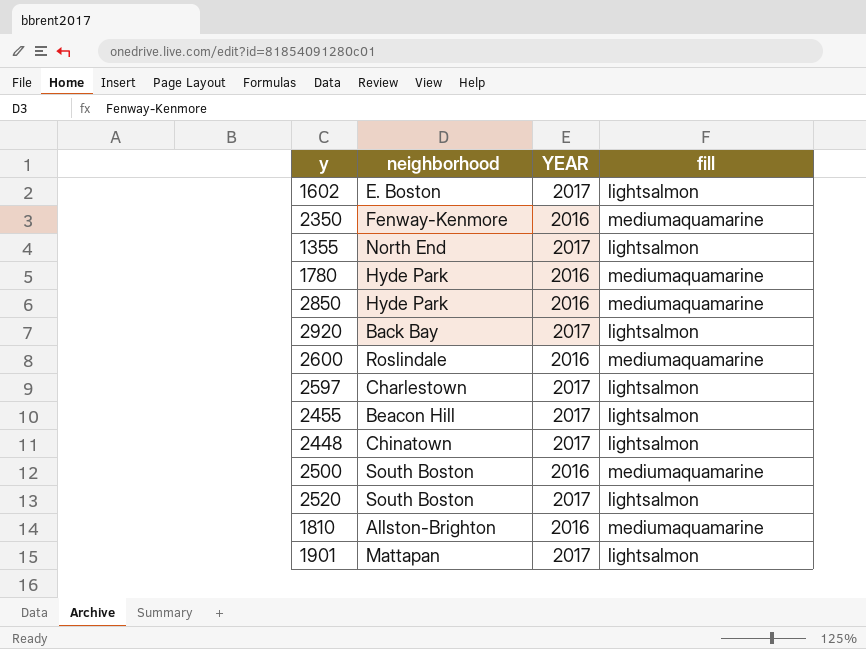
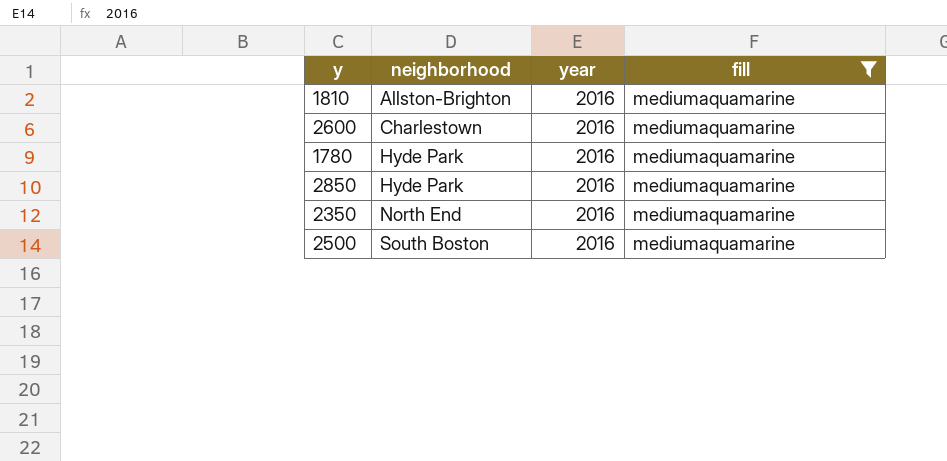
filter: none -> fill = mediumaquamarine
row order: none -> neighborhood ascending
column name: YEAR -> year
2600 | neighborhood: Roslindale -> Charlestown
2350 | neighborhood: Fenway-Kenmore -> North End

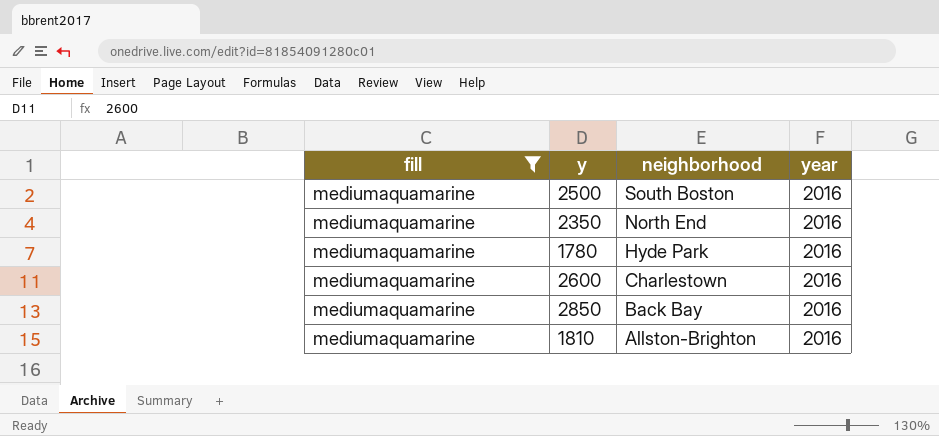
row order: neighborhood ascending -> neighborhood descending
column fill | position: 4 -> 1
2850 | neighborhood: Hyde Park -> Back Bay

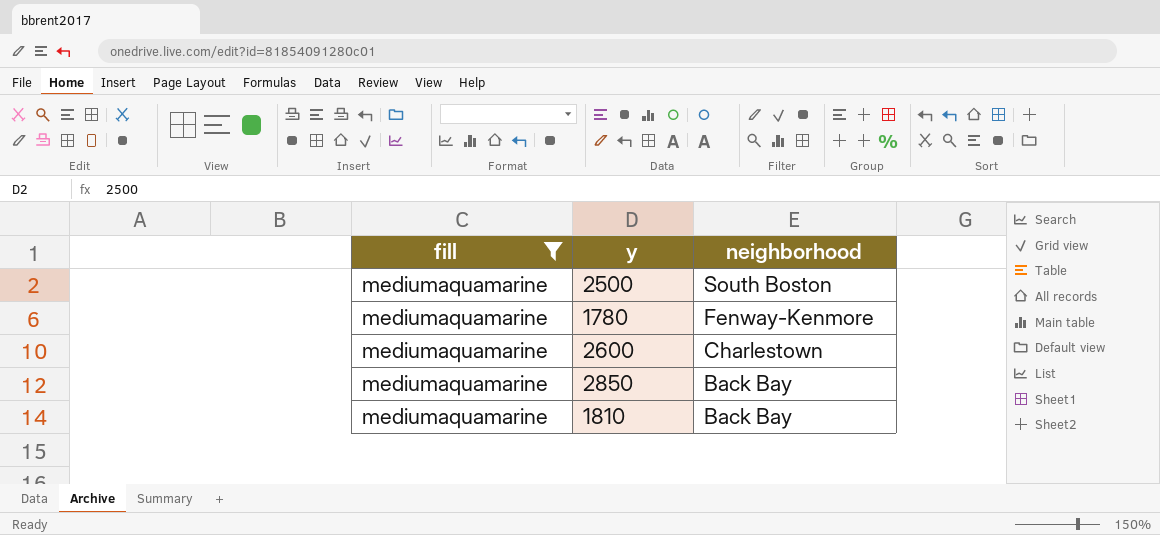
column year | position: 4 -> none
row 2350: mediumaquamarine | North End | 2016 -> none
1780 | neighborhood: Hyde Park -> Fenway-Kenmore
1810 | neighborhood: Allston-Brighton -> Back Bay

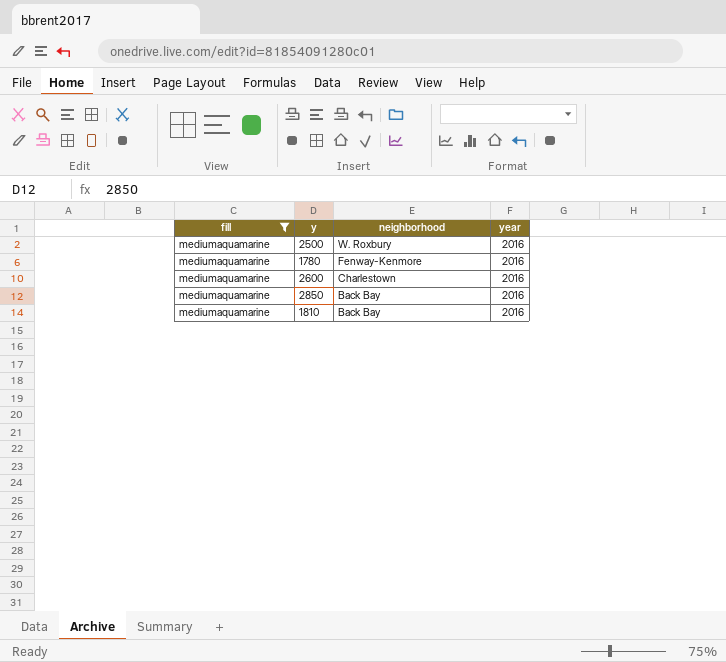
column year | position: none -> 4
2500 | neighborhood: South Boston -> W. Roxbury

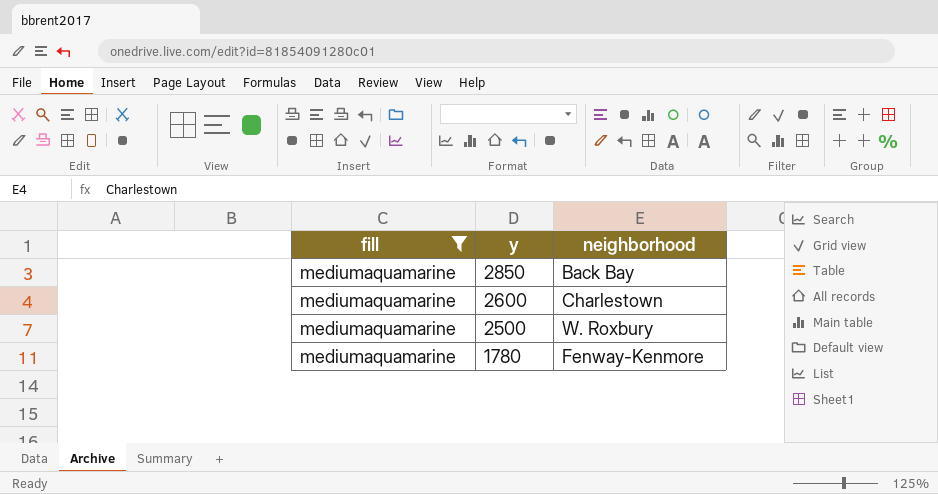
row order: neighborhood descending -> y descending
column year | position: 4 -> none
row 1810: mediumaquamarine | Back Bay | 2016 -> none

